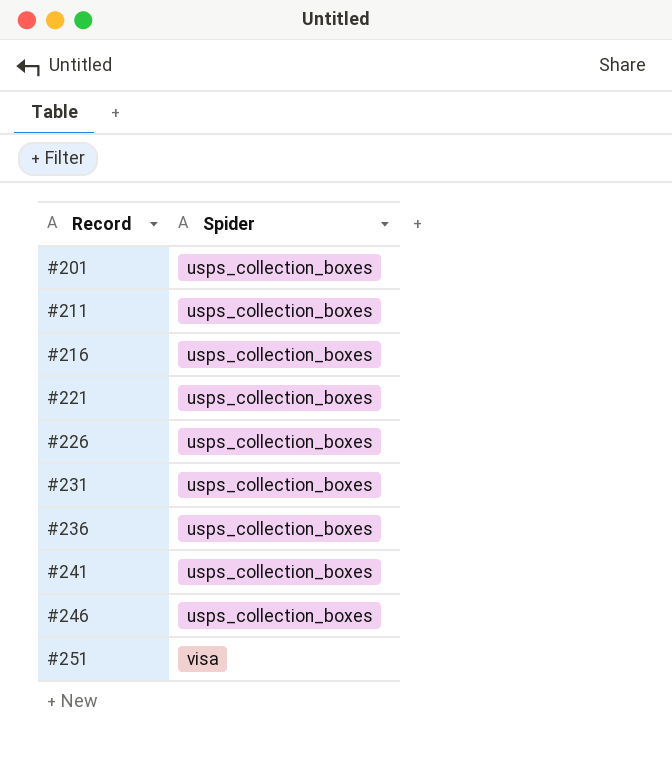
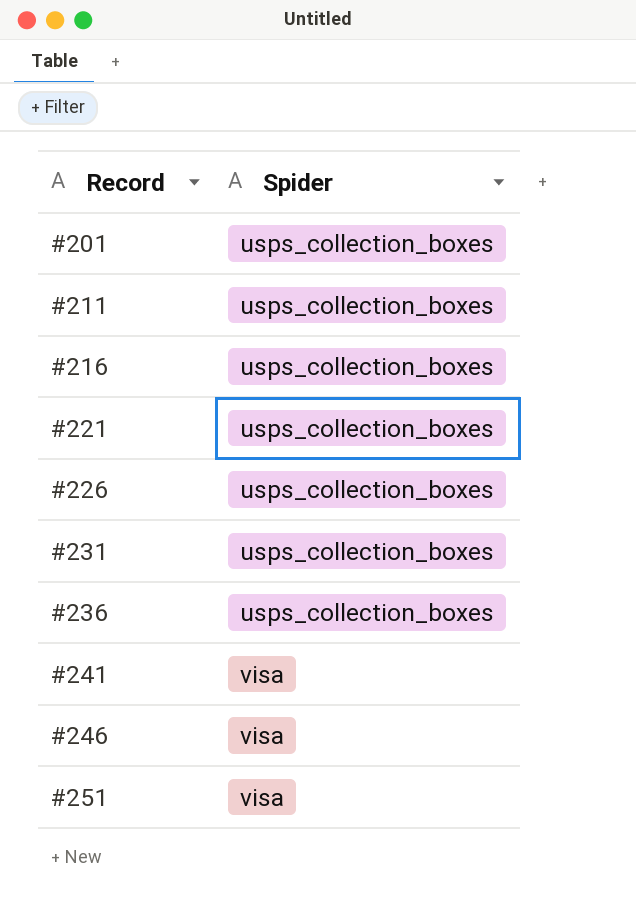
#241 | Spider: usps_collection_boxes -> visa
#246 | Spider: usps_collection_boxes -> visa

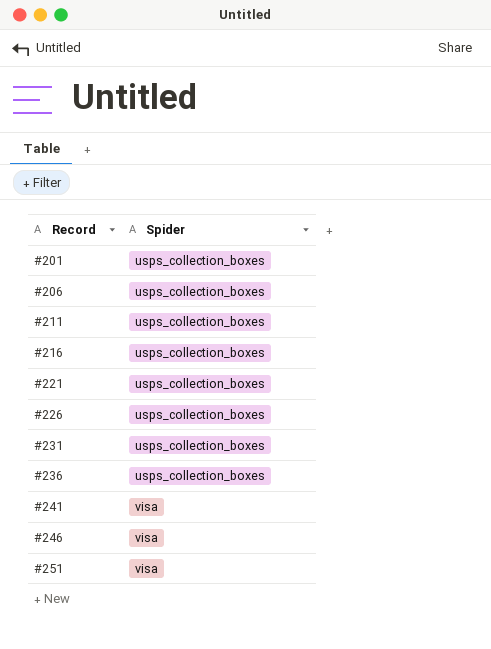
row #206: none -> usps_collection_boxes

